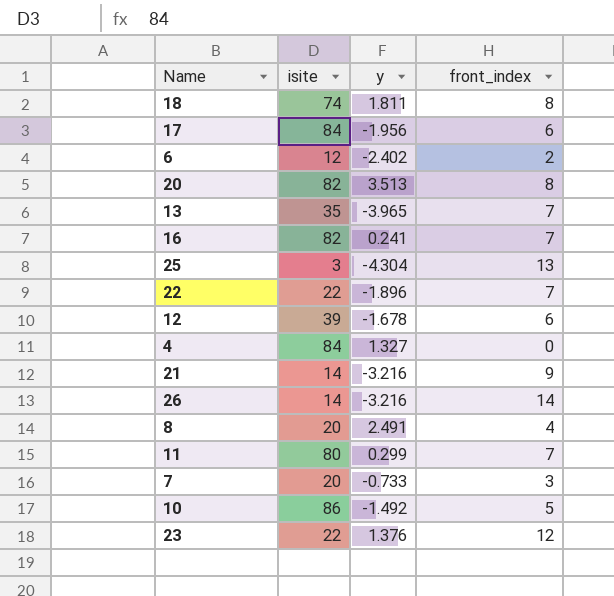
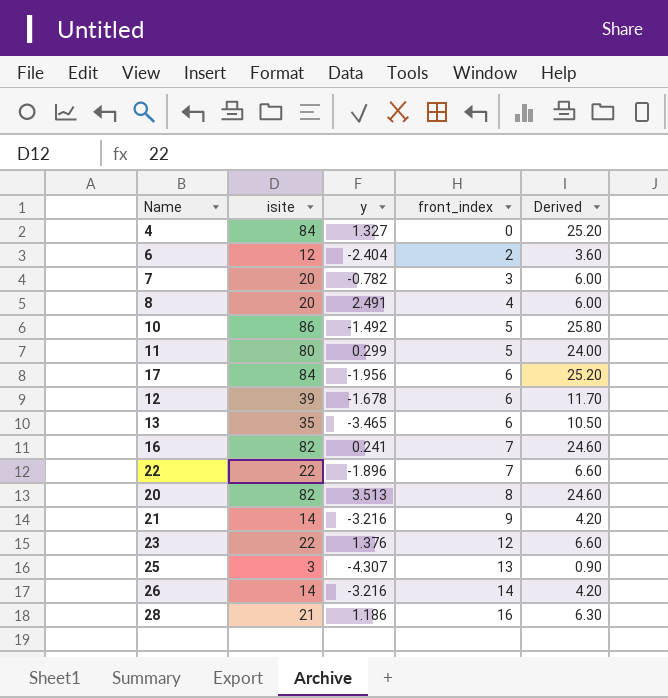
row order: none -> front_index ascending
column Derived | formula: none -> [isite] * 0.3
row 18: 74 | 1.811 | 8 -> none
6 | y: -2.402 -> -2.404
7 | y: -0.733 -> -0.782
11 | front_index: 7 -> 5
13 | y: -3.965 -> -3.465
13 | front_index: 7 -> 6
25 | y: -4.304 -> -4.307
row 28: none -> 21 | 1.186 | 16 | 6.30

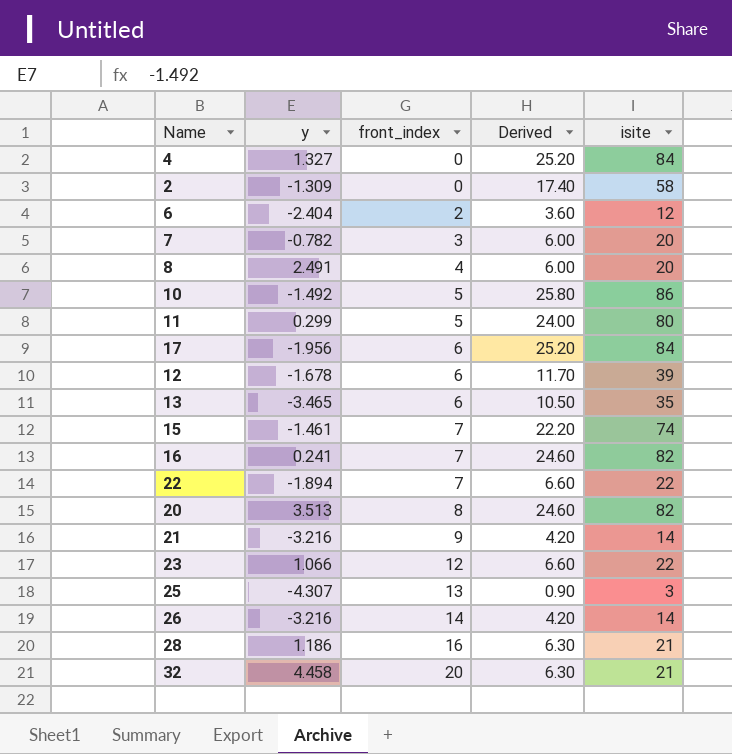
column isite | position: 2 -> 5
row 2: none -> -1.309 | 0 | 17.40 | 58
row 15: none -> -1.461 | 7 | 22.20 | 74
22 | y: -1.896 -> -1.894
23 | y: 1.376 -> 1.066
row 32: none -> 4.458 | 20 | 6.30 | 21

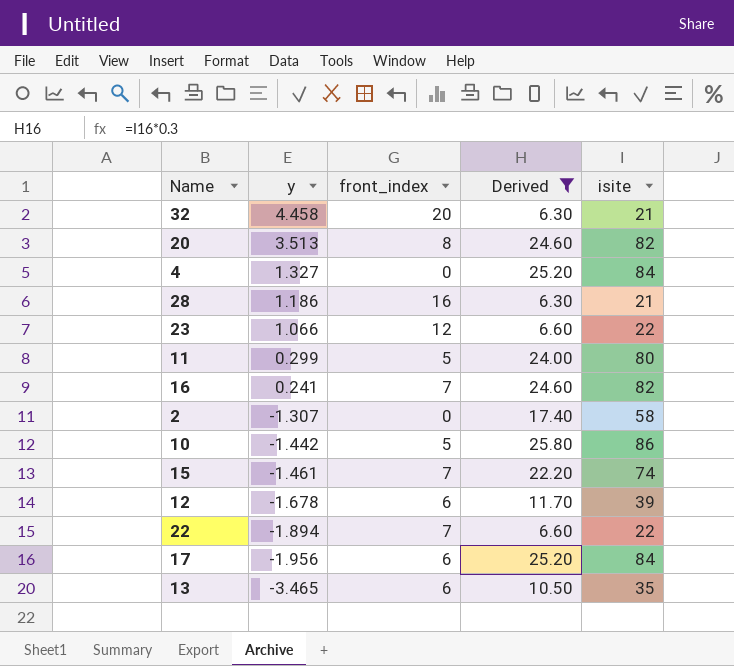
filter: none -> Derived >= 6.30
row order: front_index ascending -> y descending
2 | y: -1.309 -> -1.307
10 | y: -1.492 -> -1.442

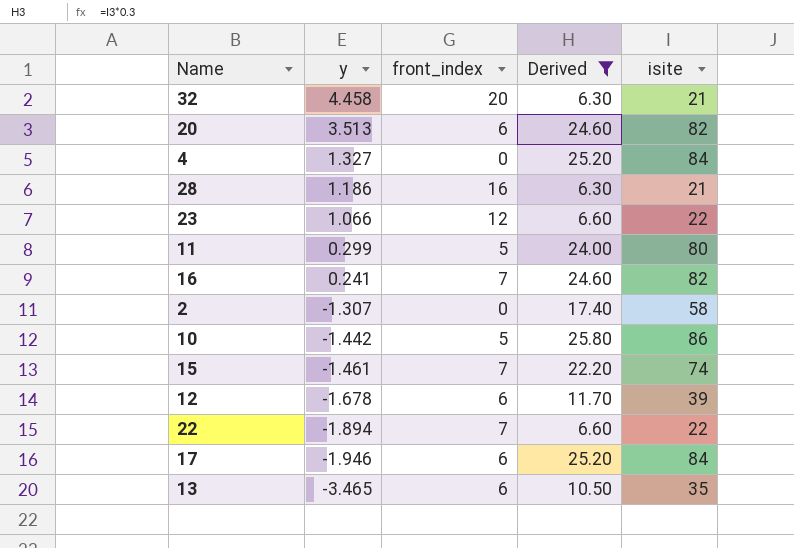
20 | front_index: 8 -> 6
17 | y: -1.956 -> -1.946

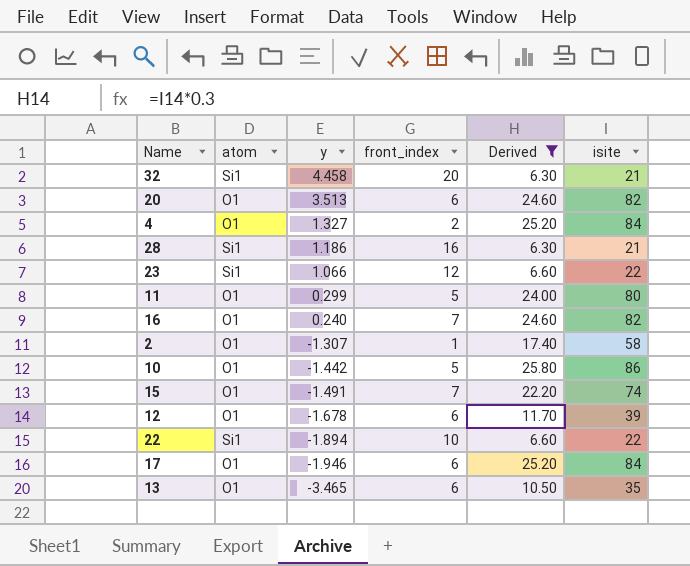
column atom | position: none -> 2
4 | front_index: 0 -> 2
16 | y: 0.241 -> 0.240
2 | front_index: 0 -> 1
15 | y: -1.461 -> -1.491
22 | front_index: 7 -> 10

